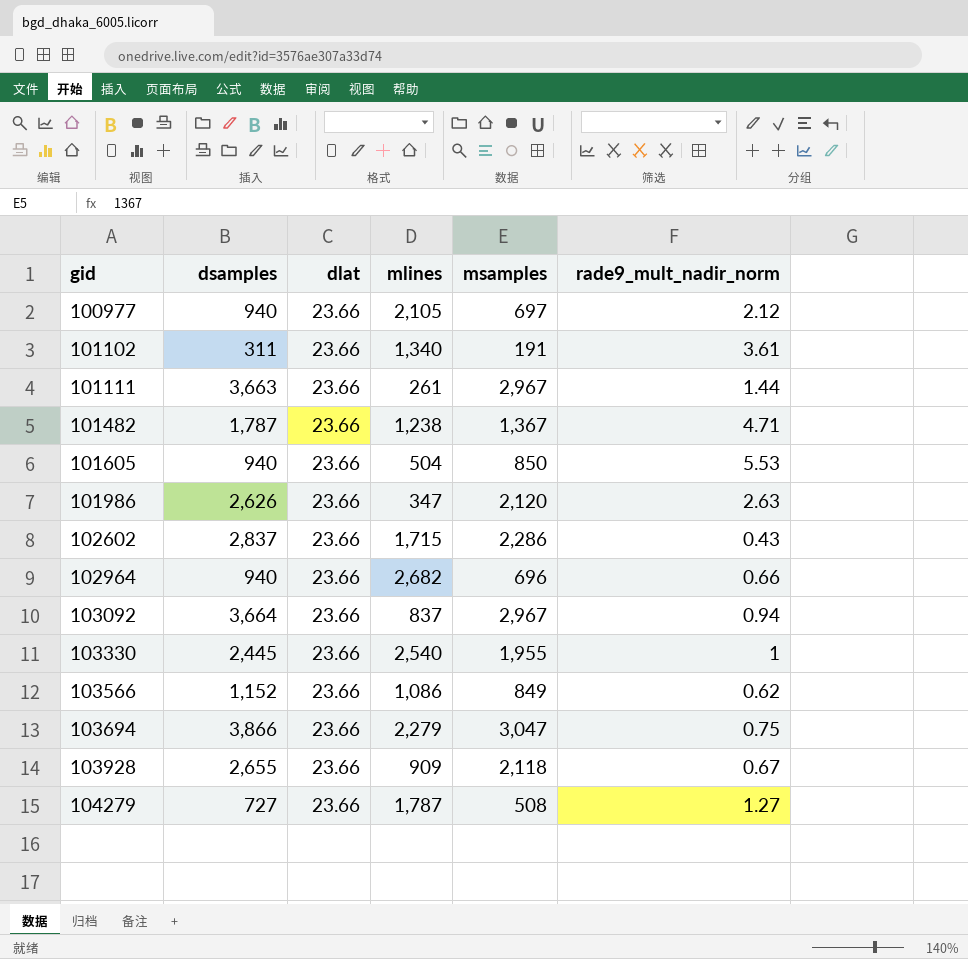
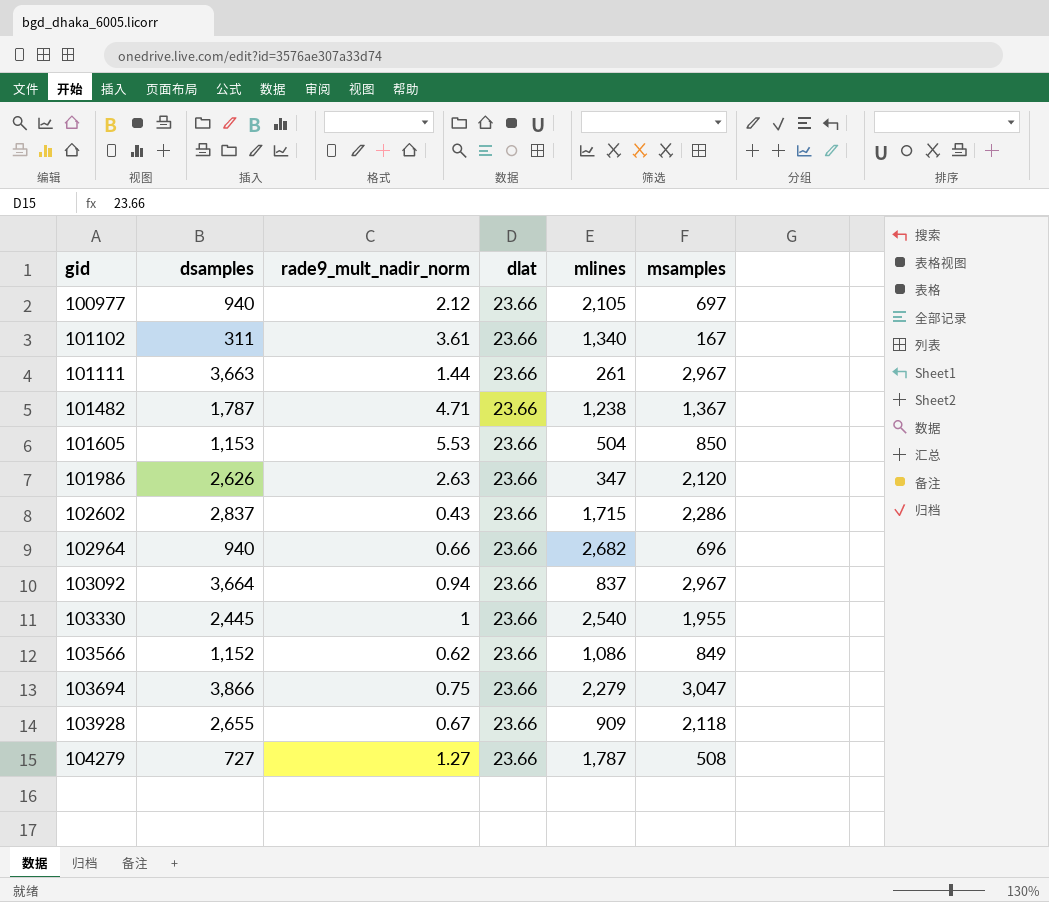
column rade9_mult_nadir_norm | position: 6 -> 3
101102 | msamples: 191 -> 167
101605 | dsamples: 940 -> 1,153

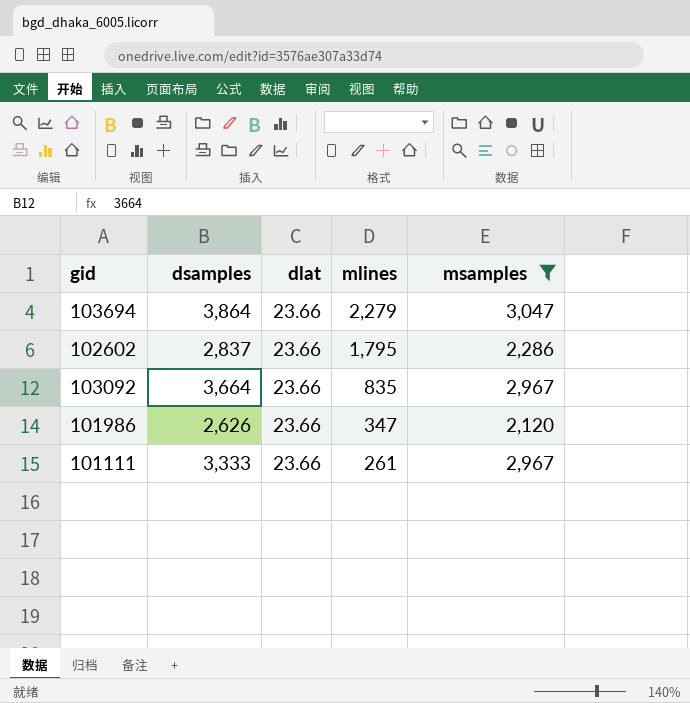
filter: none -> msamples >= 2,120
row order: gid ascending -> mlines descending
column rade9_mult_nadir_norm | position: 3 -> none
103694 | dsamples: 3,866 -> 3,864
102602 | mlines: 1,715 -> 1,795
103092 | mlines: 837 -> 835
101111 | dsamples: 3,663 -> 3,333

